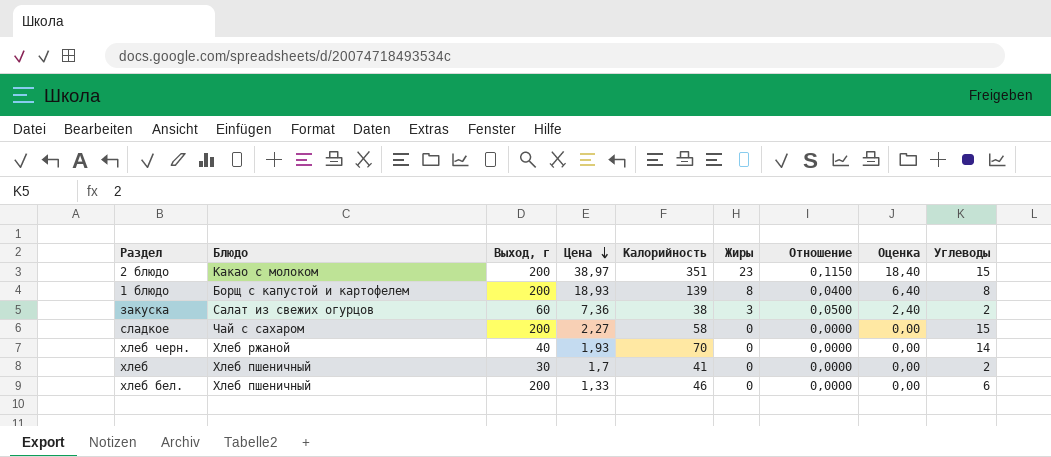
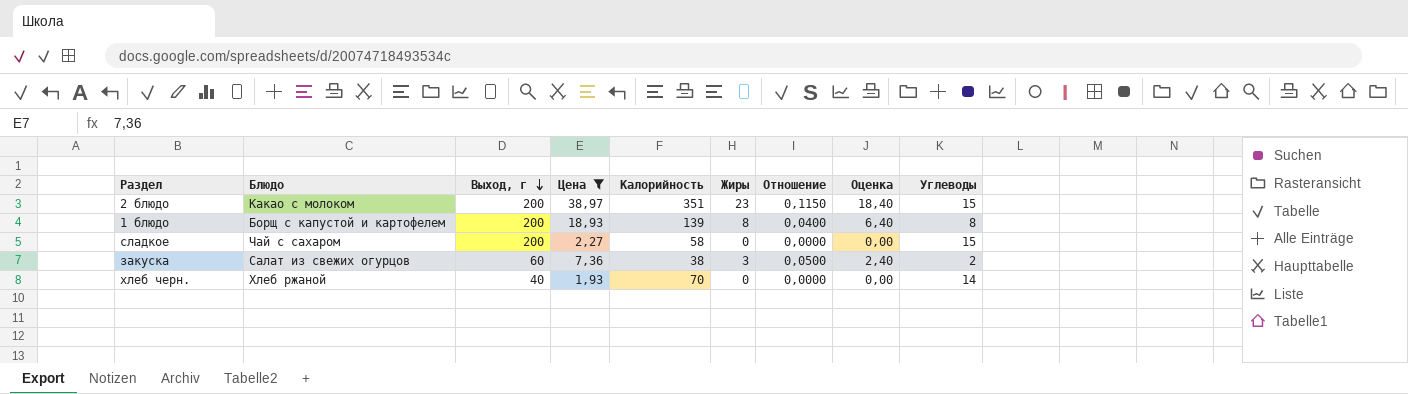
filter: none -> Цена >= 1,93
row order: Цена descending -> Выход, г descending

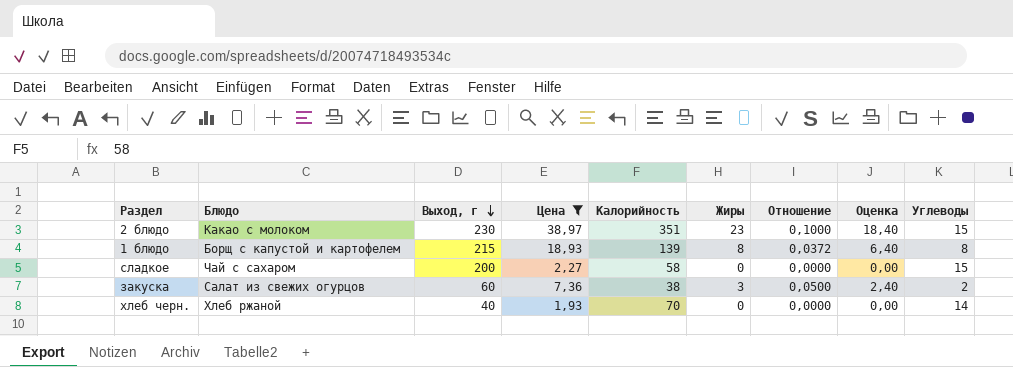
2 блюдо | Выход, г: 200 -> 230
2 блюдо | Отношение: 0,1150 -> 0,1000
1 блюдо | Выход, г: 200 -> 215
1 блюдо | Отношение: 0,0400 -> 0,0372

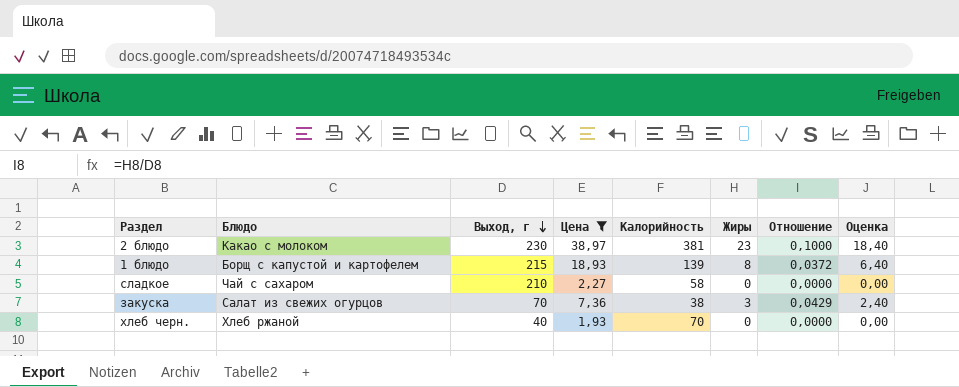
column Углеводы | position: 9 -> none
2 блюдо | Калорийность: 351 -> 381
сладкое | Выход, г: 200 -> 210
закуска | Выход, г: 60 -> 70
закуска | Отношение: 0,0500 -> 0,0429

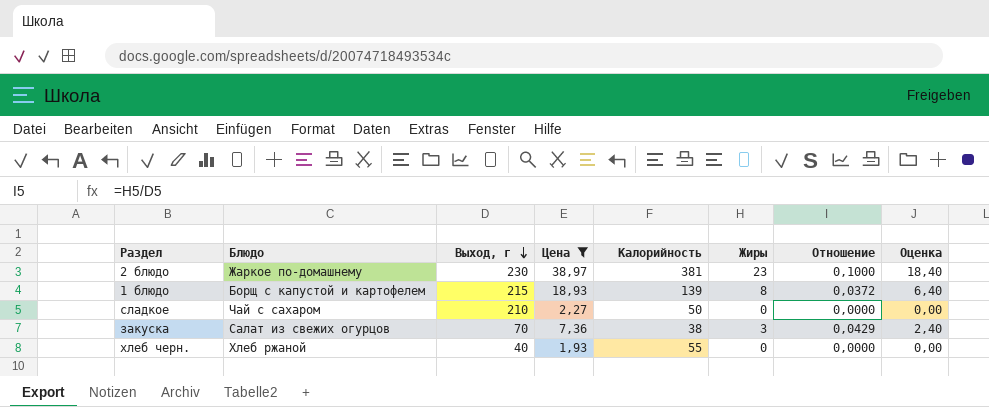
2 блюдо | Блюдо: Какао с молоком -> Жаркое по-домашнему
сладкое | Калорийность: 58 -> 50
хлеб черн. | Калорийность: 70 -> 55

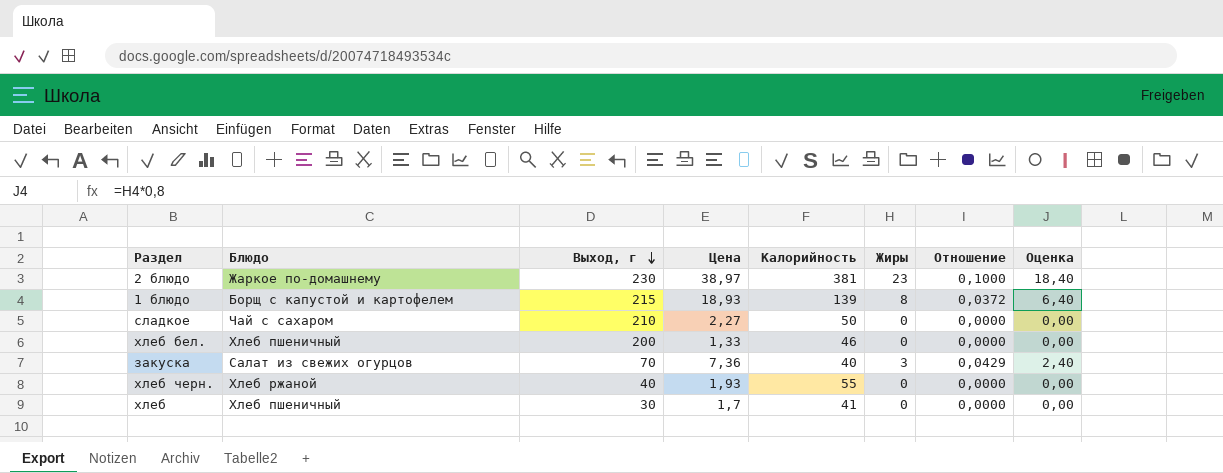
filter: Цена >= 1,93 -> none
закуска | Калорийность: 38 -> 40

